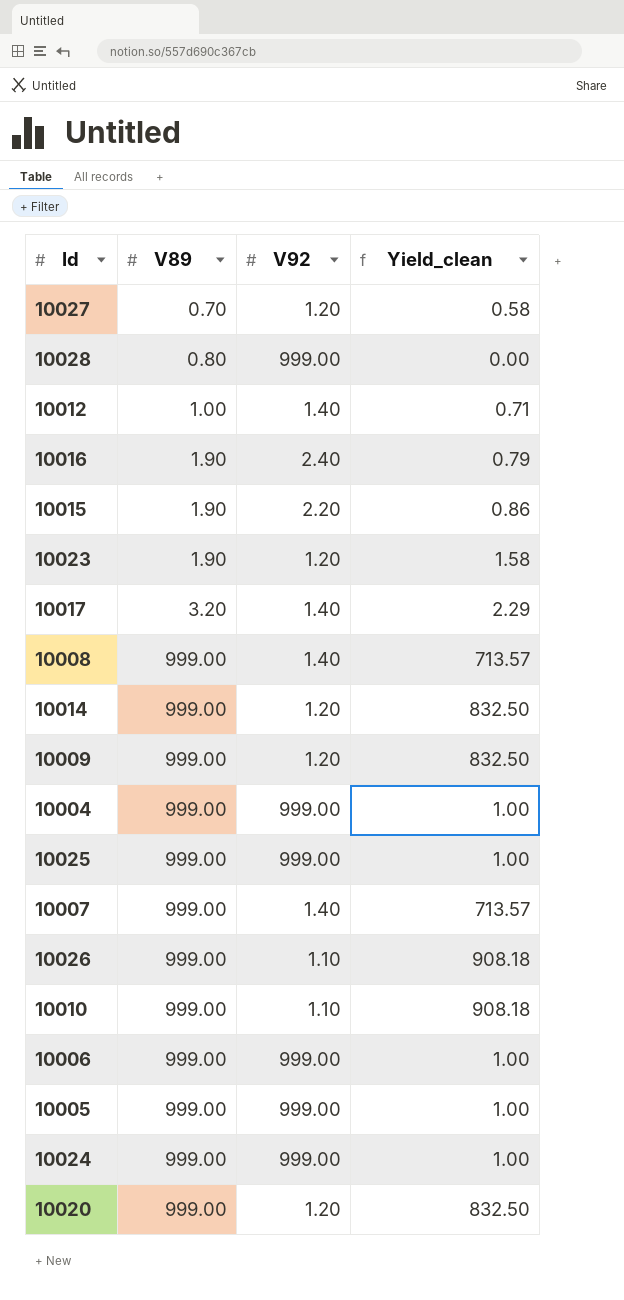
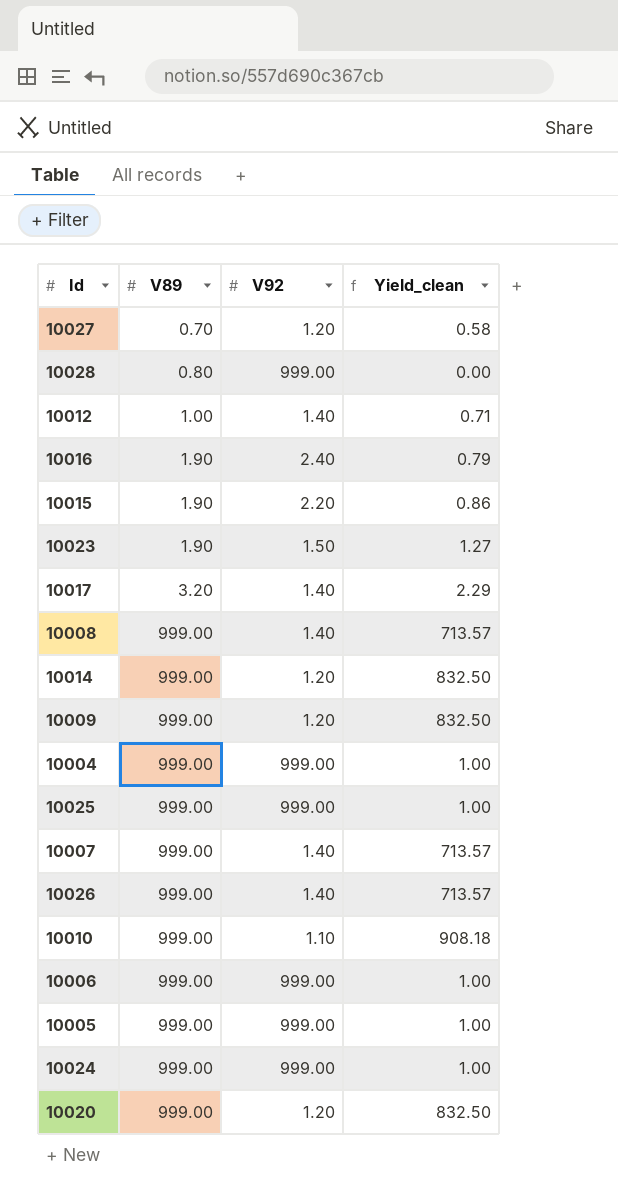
10023 | V92: 1.20 -> 1.50
10023 | Yield_clean: 1.58 -> 1.27
10026 | V92: 1.10 -> 1.40
10026 | Yield_clean: 908.18 -> 713.57

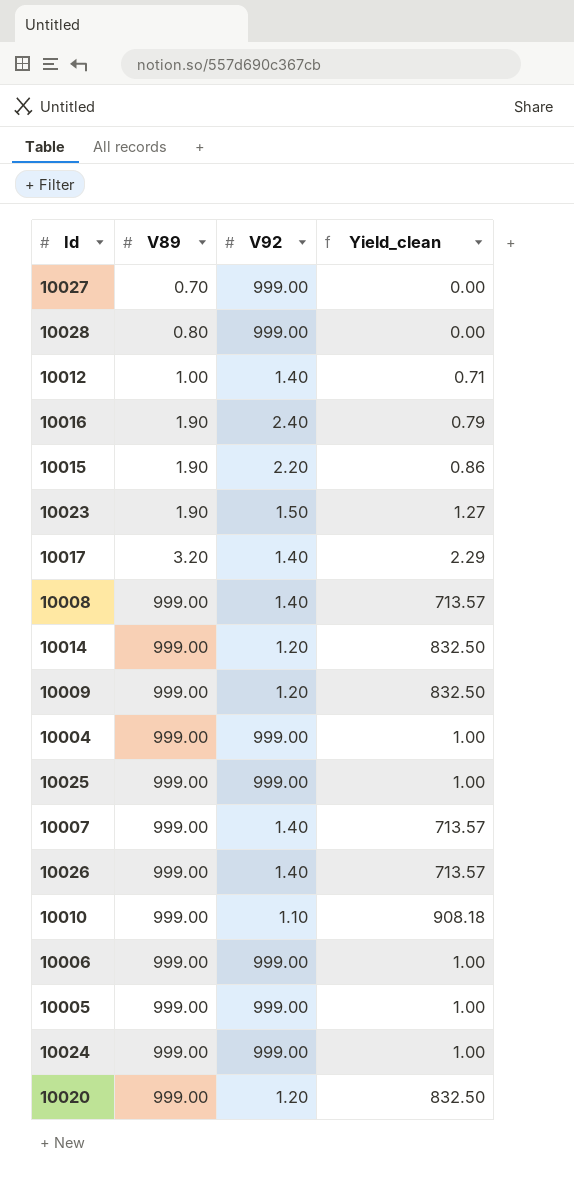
10027 | V92: 1.20 -> 999.00
10027 | Yield_clean: 0.58 -> 0.00

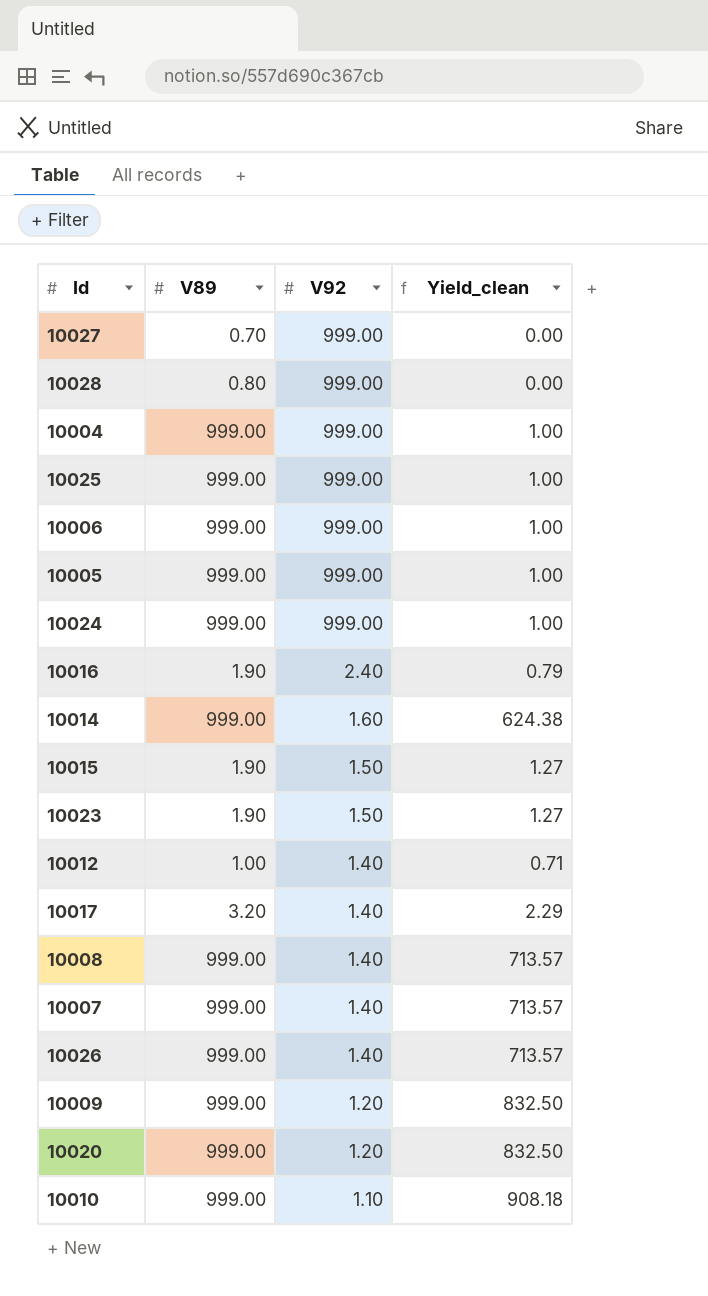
row order: V89 ascending -> V92 descending
10014 | V92: 1.20 -> 1.60
10014 | Yield_clean: 832.50 -> 624.38
10015 | V92: 2.20 -> 1.50
10015 | Yield_clean: 0.86 -> 1.27

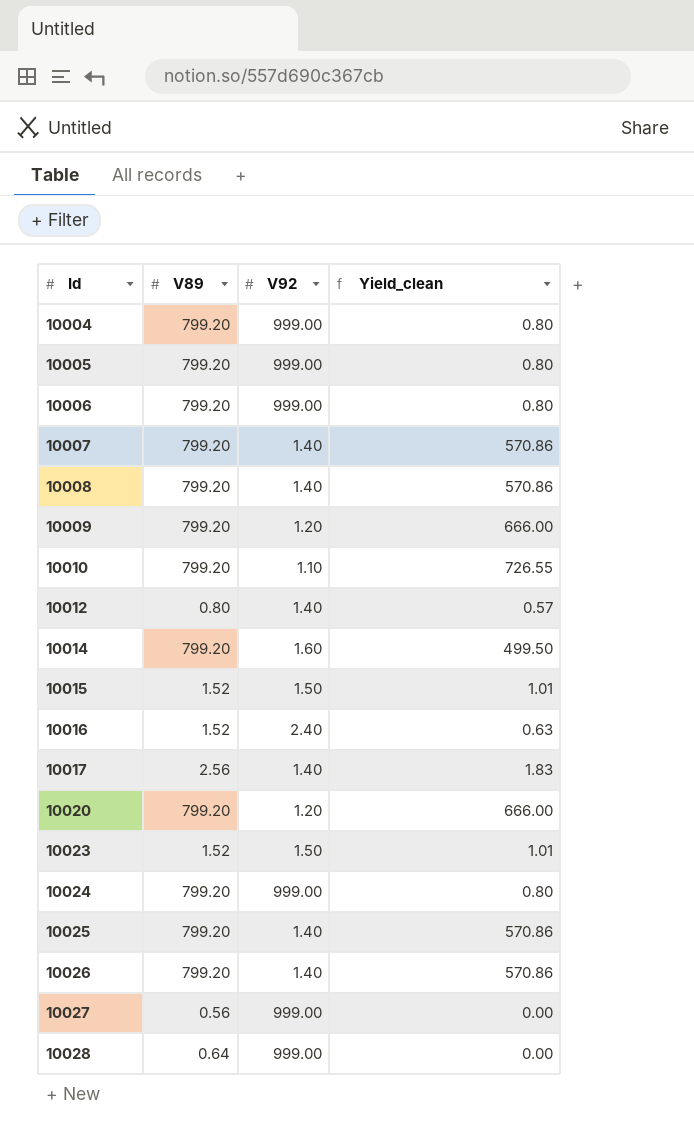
row order: V92 descending -> Id ascending
10004 | V89: 999.00 -> 799.20
10004 | Yield_clean: 1.00 -> 0.80
10005 | V89: 999.00 -> 799.20
10005 | Yield_clean: 1.00 -> 0.80
10006 | V89: 999.00 -> 799.20
10006 | Yield_clean: 1.00 -> 0.80
10007 | V89: 999.00 -> 799.20
10007 | Yield_clean: 713.57 -> 570.86
10008 | V89: 999.00 -> 799.20
10008 | Yield_clean: 713.57 -> 570.86
10009 | V89: 999.00 -> 799.20
10009 | Yield_clean: 832.50 -> 666.00
10010 | V89: 999.00 -> 799.20
10010 | Yield_clean: 908.18 -> 726.55
10012 | V89: 1.00 -> 0.80
10012 | Yield_clean: 0.71 -> 0.57
10014 | V89: 999.00 -> 799.20
10014 | Yield_clean: 624.38 -> 499.50
10015 | V89: 1.90 -> 1.52
10015 | Yield_clean: 1.27 -> 1.01
10016 | V89: 1.90 -> 1.52
10016 | Yield_clean: 0.79 -> 0.63
10017 | V89: 3.20 -> 2.56
10017 | Yield_clean: 2.29 -> 1.83
10020 | V89: 999.00 -> 799.20
10020 | Yield_clean: 832.50 -> 666.00
10023 | V89: 1.90 -> 1.52
10023 | Yield_clean: 1.27 -> 1.01
10024 | V89: 999.00 -> 799.20
10024 | Yield_clean: 1.00 -> 0.80
10025 | V89: 999.00 -> 799.20
10025 | V92: 999.00 -> 1.40
10025 | Yield_clean: 1.00 -> 570.86
10026 | V89: 999.00 -> 799.20
10026 | Yield_clean: 713.57 -> 570.86
10027 | V89: 0.70 -> 0.56
10028 | V89: 0.80 -> 0.64

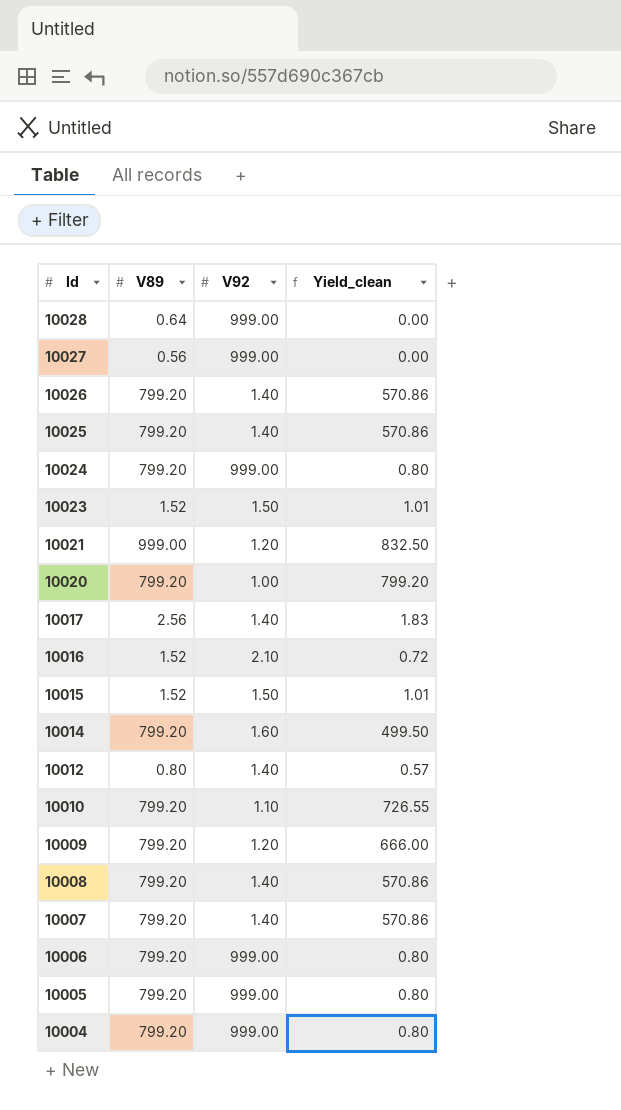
row order: Id ascending -> Id descending
row 10021: none -> 999.00 | 1.20 | 832.50
10020 | V92: 1.20 -> 1.00
10020 | Yield_clean: 666.00 -> 799.20
10016 | V92: 2.40 -> 2.10
10016 | Yield_clean: 0.63 -> 0.72

